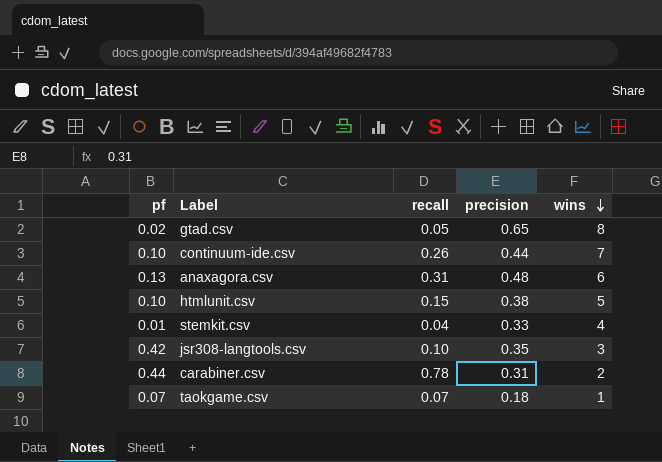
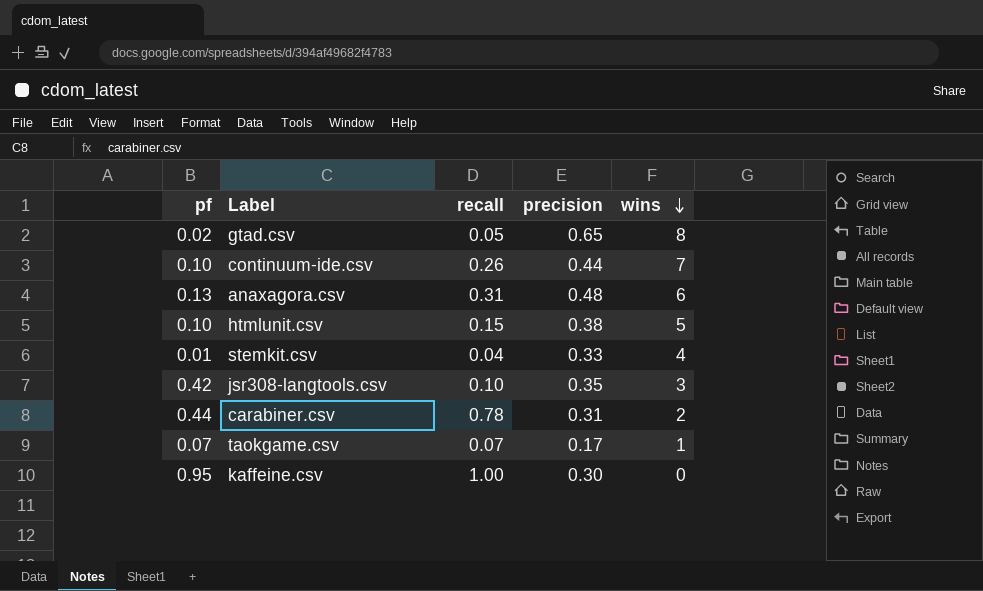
taokgame.csv | precision: 0.18 -> 0.17
row kaffeine.csv: none -> 0.95 | 1.00 | 0.30 | 0

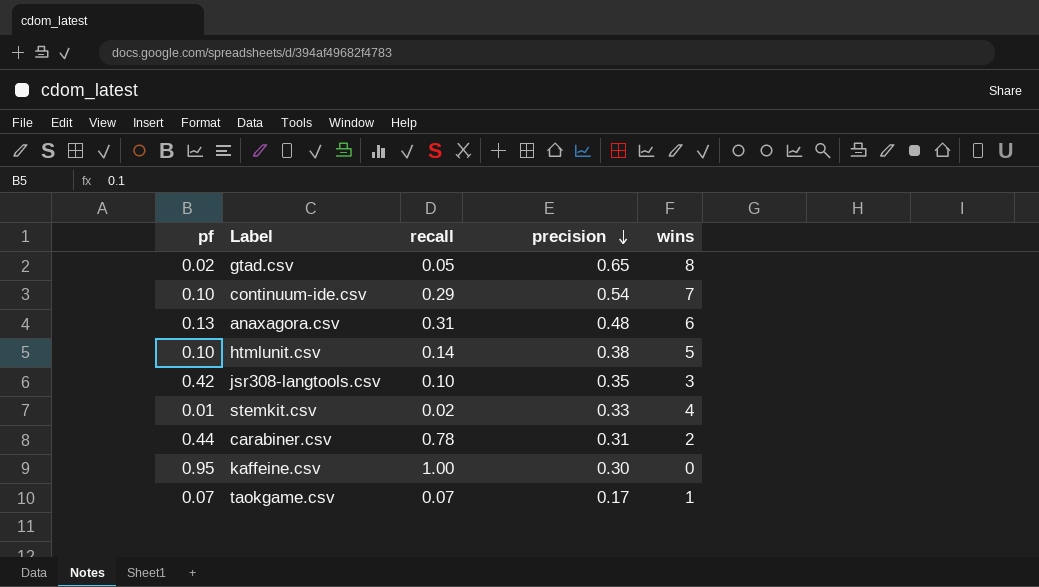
row order: wins descending -> precision descending
continuum-ide.csv | recall: 0.26 -> 0.29
continuum-ide.csv | precision: 0.44 -> 0.54
htmlunit.csv | recall: 0.15 -> 0.14
stemkit.csv | recall: 0.04 -> 0.02

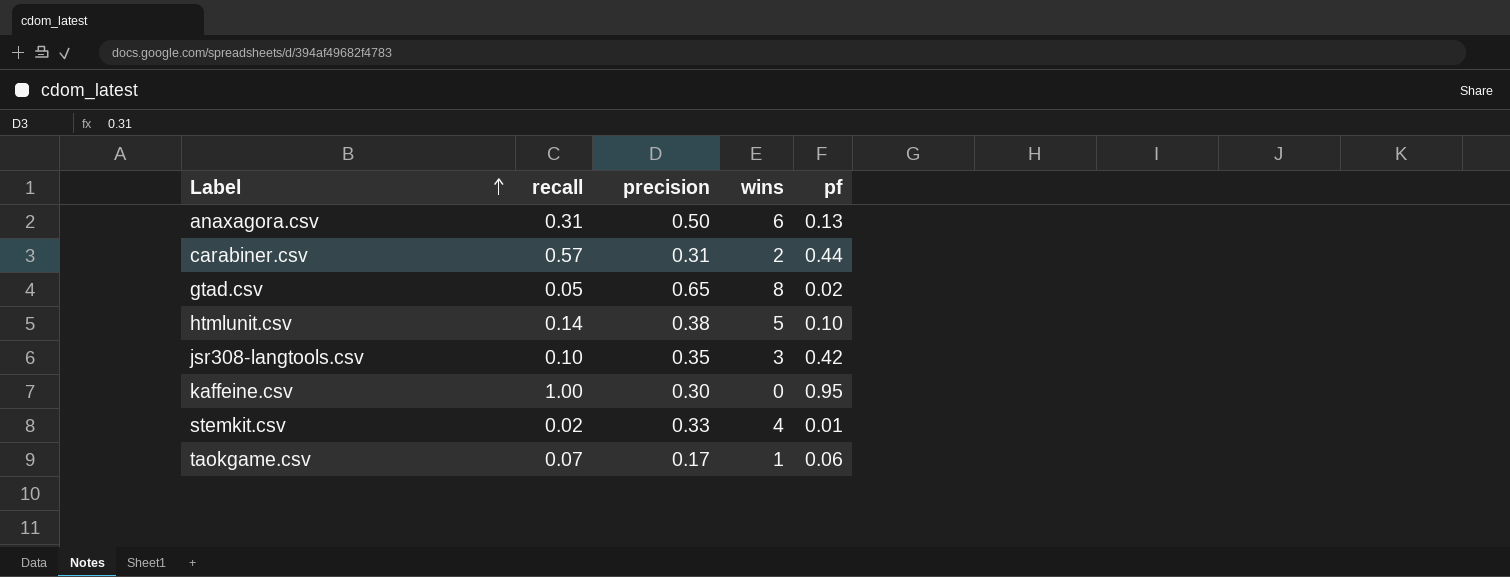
row order: precision descending -> Label ascending
column pf | position: 1 -> 5
row continuum-ide.csv: 0.10 | 0.29 | 0.54 | 7 -> none
anaxagora.csv | precision: 0.48 -> 0.50
carabiner.csv | recall: 0.78 -> 0.57
taokgame.csv | pf: 0.07 -> 0.06

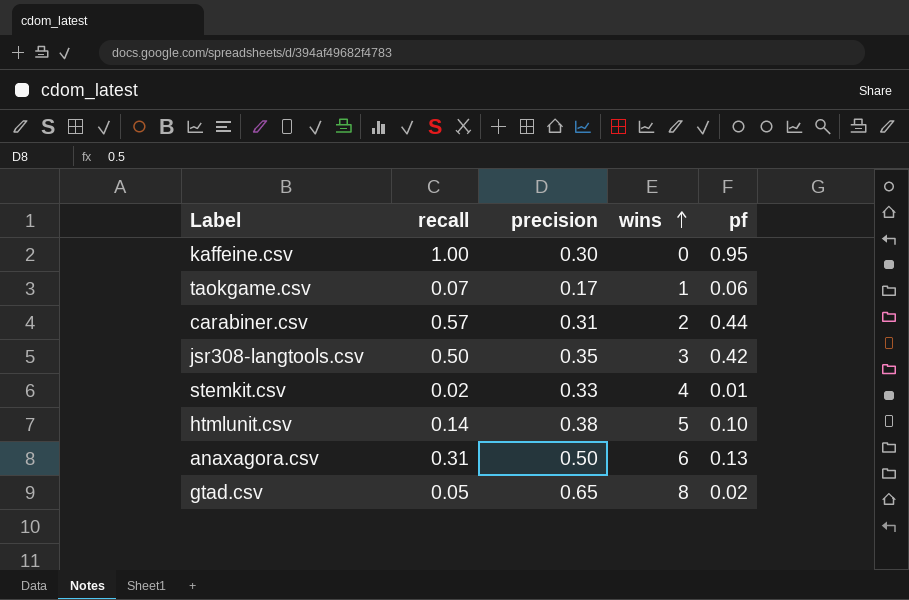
row order: Label ascending -> wins ascending
jsr308-langtools.csv | recall: 0.10 -> 0.50

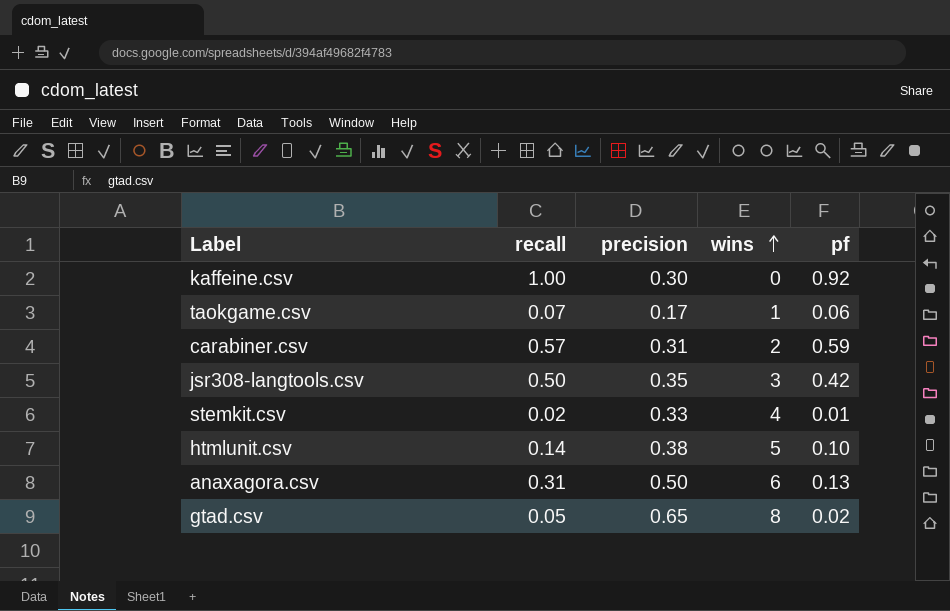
kaffeine.csv | pf: 0.95 -> 0.92
carabiner.csv | pf: 0.44 -> 0.59

